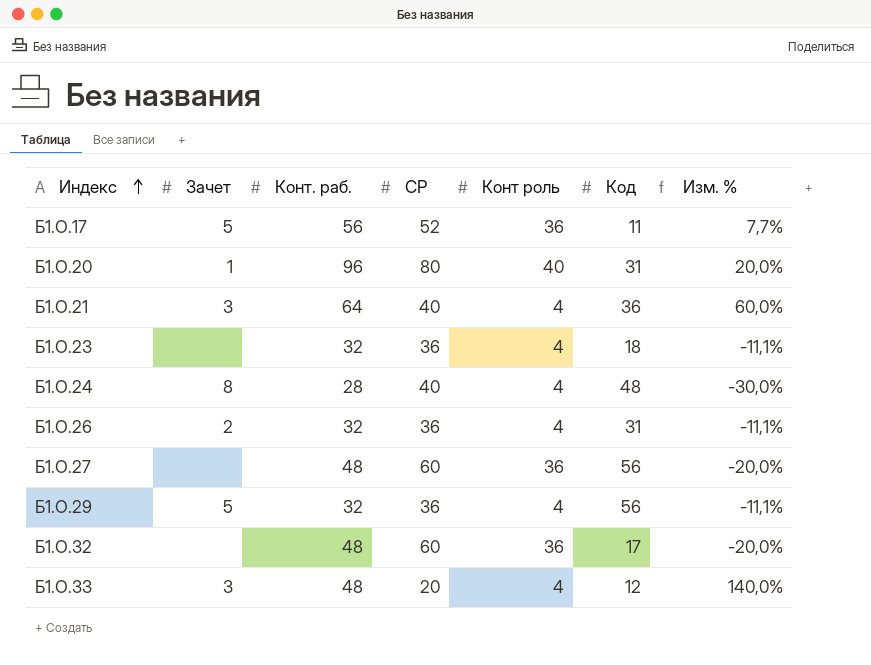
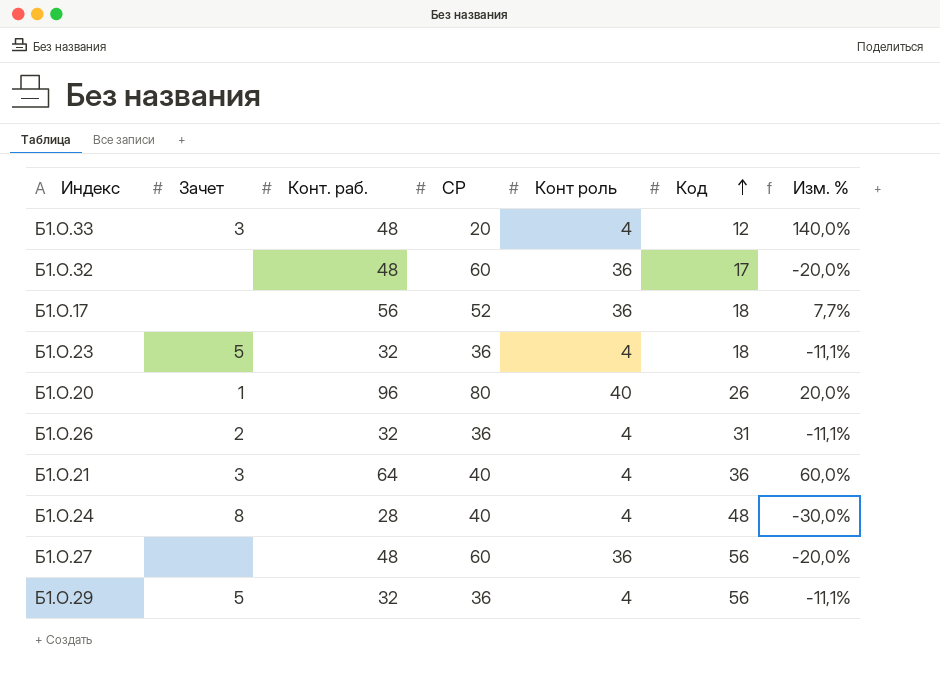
row order: Индекс ascending -> Код ascending
Б1.О.17 | Зачет: 5 -> none
Б1.О.17 | Код: 11 -> 18
Б1.О.23 | Зачет: none -> 5
Б1.О.20 | Код: 31 -> 26

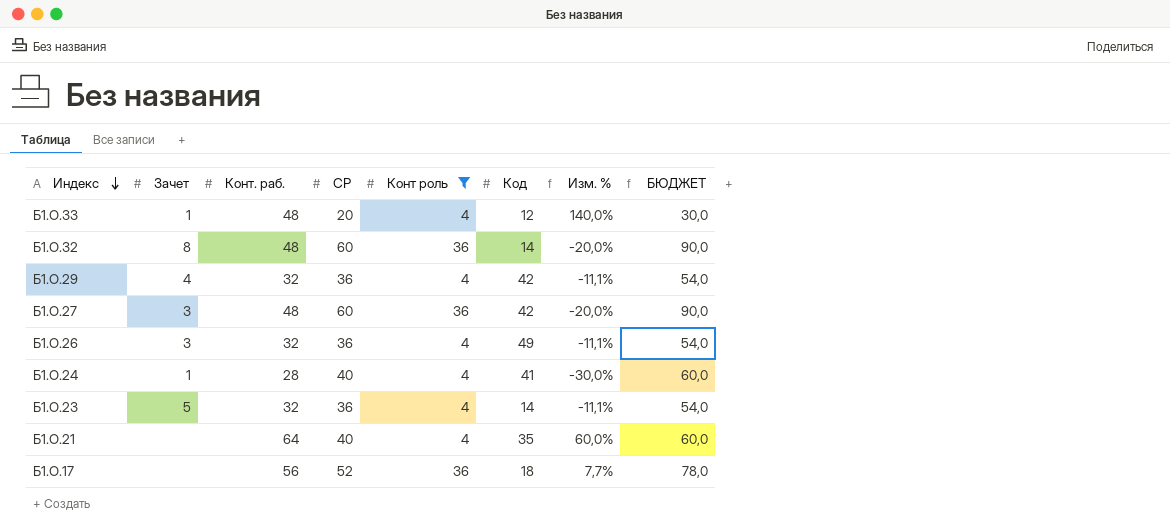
filter: none -> Конт роль != 40
row order: Код ascending -> Индекс descending
column БЮДЖЕТ | formula: none -> [СР] * 1,5
Б1.О.33 | Зачет: 3 -> 1
Б1.О.32 | Зачет: none -> 8
Б1.О.32 | Код: 17 -> 14
Б1.О.29 | Зачет: 5 -> 4
Б1.О.29 | Код: 56 -> 42
Б1.О.27 | Зачет: none -> 3
Б1.О.27 | Код: 56 -> 42
Б1.О.26 | Зачет: 2 -> 3
Б1.О.26 | Код: 31 -> 49
Б1.О.24 | Зачет: 8 -> 1
Б1.О.24 | Код: 48 -> 41
Б1.О.23 | Код: 18 -> 14
Б1.О.21 | Зачет: 3 -> none
Б1.О.21 | Код: 36 -> 35

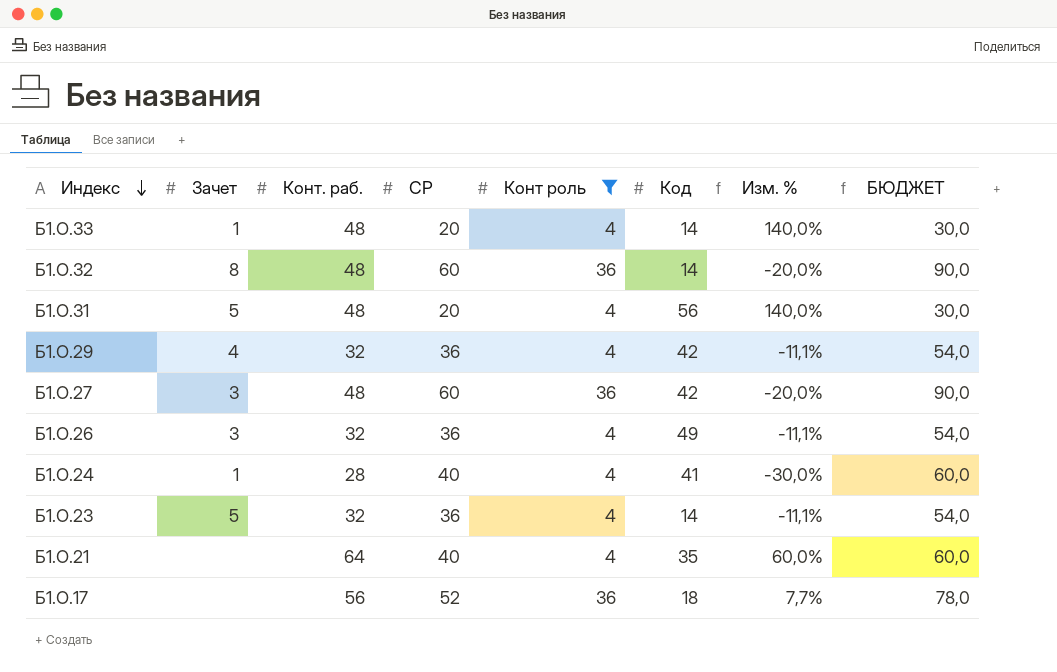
Б1.О.33 | Код: 12 -> 14
row Б1.О.31: none -> 5 | 48 | 20 | 4 | 56 | 140,0% | 30,0

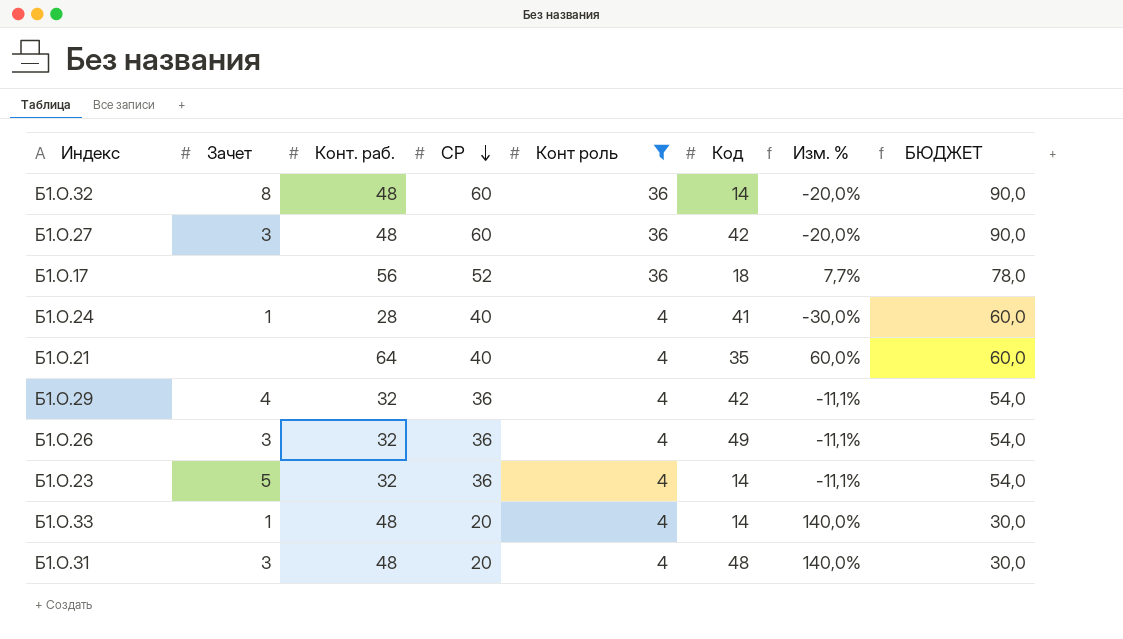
row order: Индекс descending -> СР descending
Б1.О.31 | Зачет: 5 -> 3
Б1.О.31 | Код: 56 -> 48

